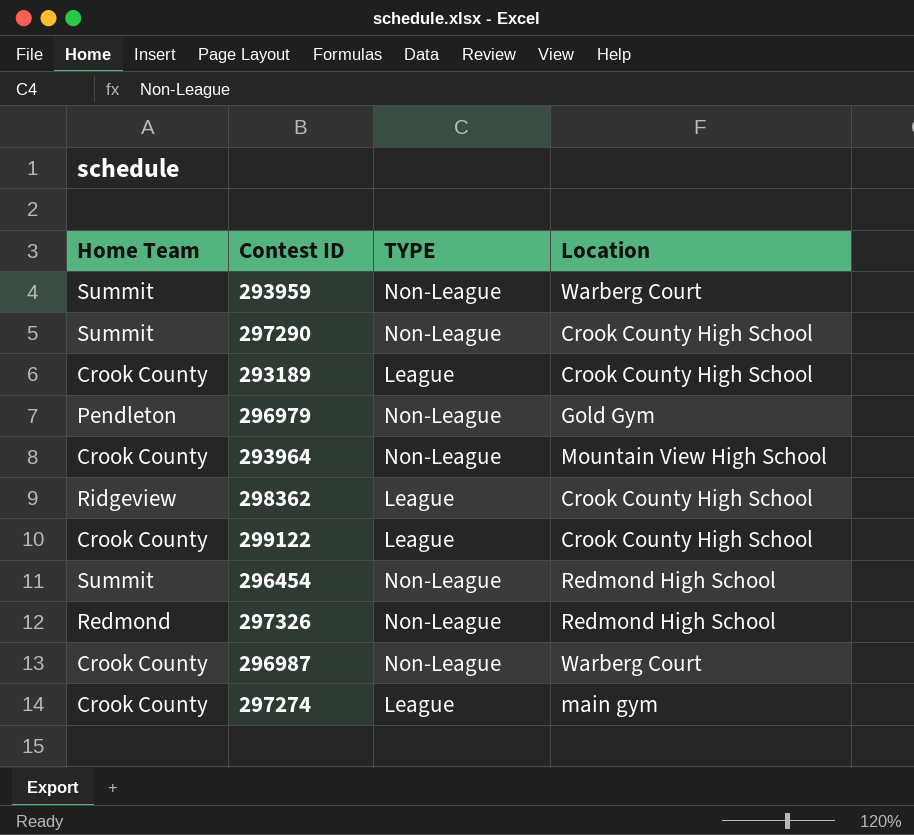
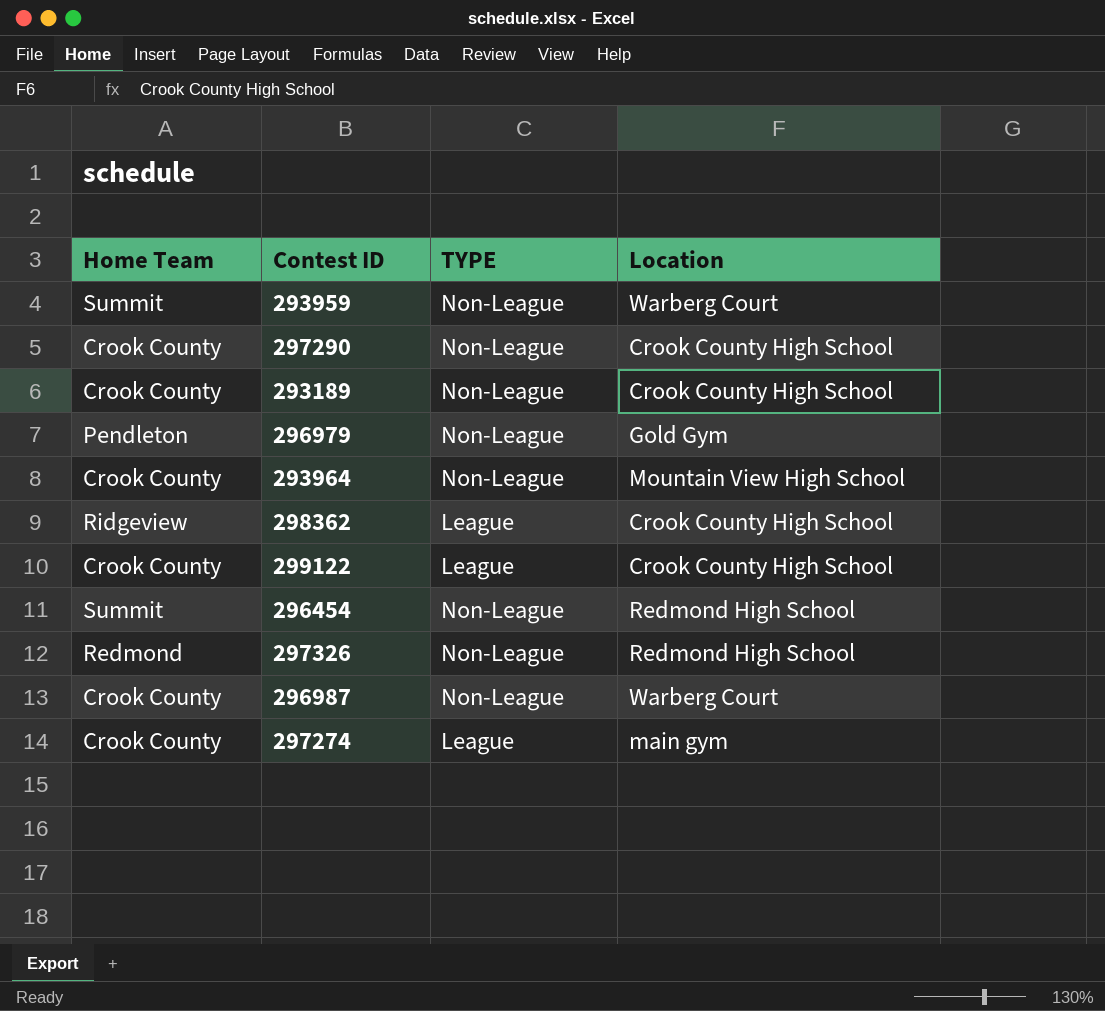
297290 | Home Team: Summit -> Crook County
293189 | TYPE: League -> Non-League

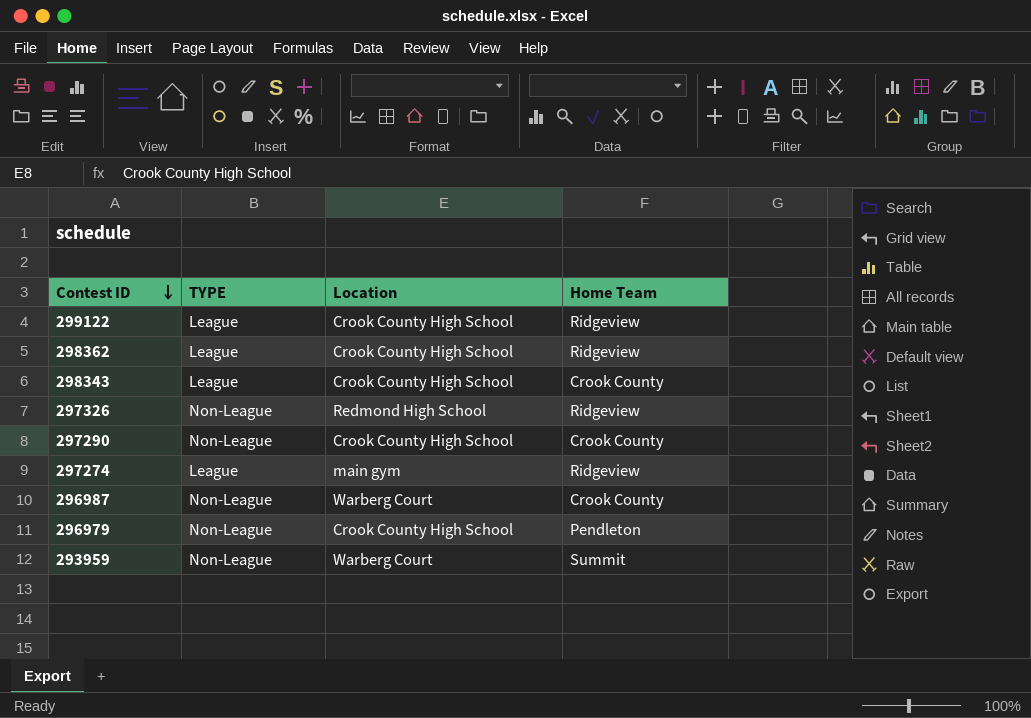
row order: none -> Contest ID descending
column Home Team | position: 1 -> 4
row 293189: Crook County | Non-League | Crook County High School -> none
row 293964: Crook County | Non-League | Mountain View High School -> none
row 296454: Summit | Non-League | Redmond High School -> none
299122 | Home Team: Crook County -> Ridgeview
row 298343: none -> League | Crook County High School | Crook County
297326 | Home Team: Redmond -> Ridgeview
297274 | Home Team: Crook County -> Ridgeview
296979 | Location: Gold Gym -> Crook County High School

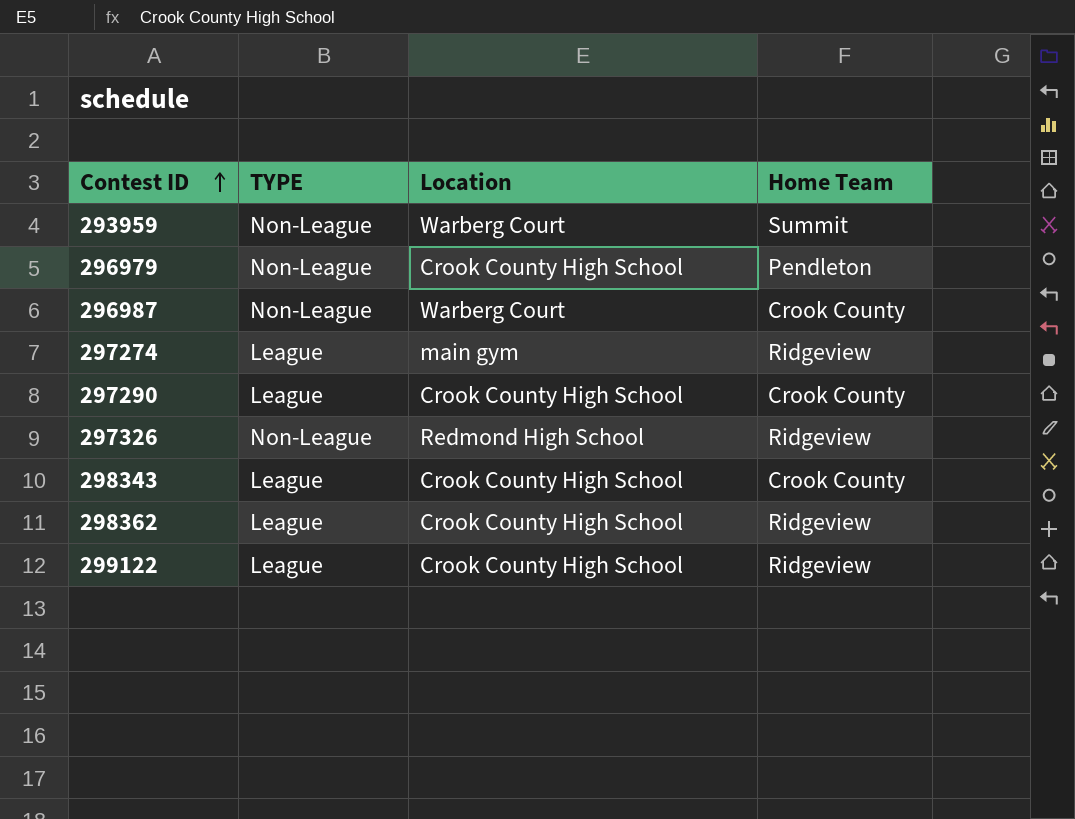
row order: Contest ID descending -> Contest ID ascending
297290 | TYPE: Non-League -> League

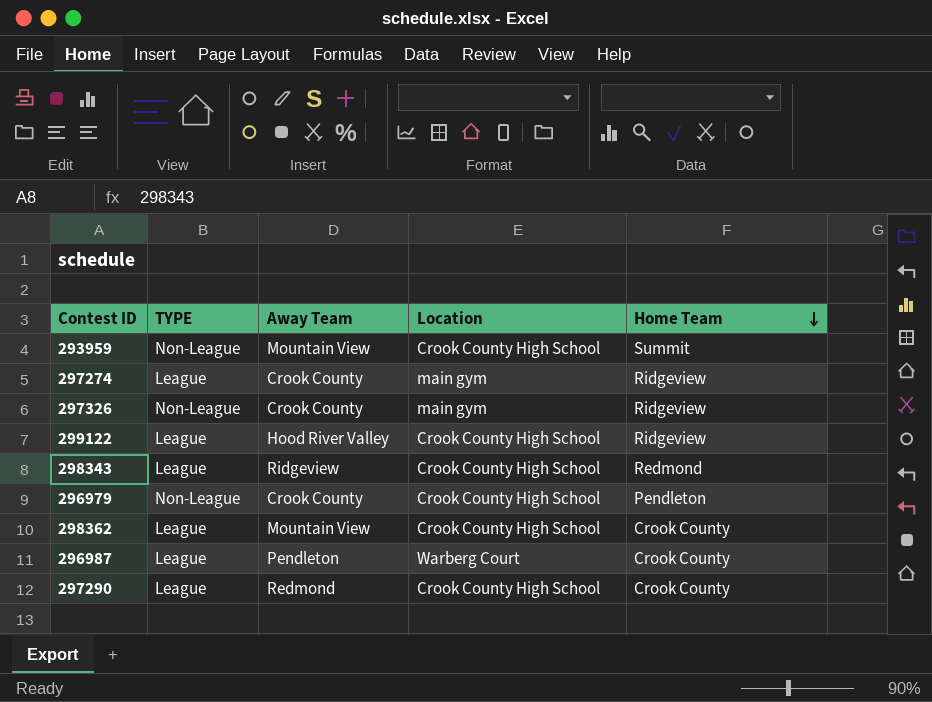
row order: Contest ID ascending -> Home Team descending
column Away Team | position: none -> 3
293959 | Location: Warberg Court -> Crook County High School
297326 | Location: Redmond High School -> main gym
298343 | Home Team: Crook County -> Redmond
298362 | Home Team: Ridgeview -> Crook County
296987 | TYPE: Non-League -> League

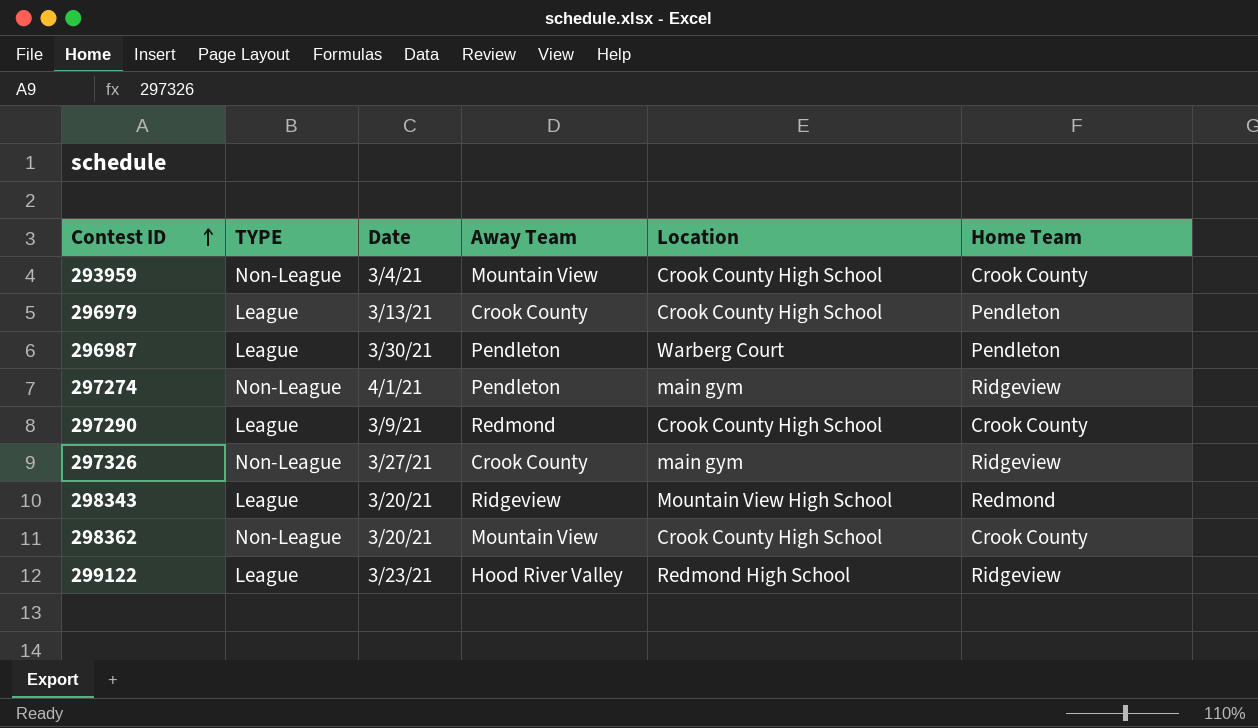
row order: Home Team descending -> Contest ID ascending
column Date | position: none -> 3
293959 | Home Team: Summit -> Crook County
296979 | TYPE: Non-League -> League
296987 | Home Team: Crook County -> Pendleton
297274 | TYPE: League -> Non-League
297274 | Away Team: Crook County -> Pendleton
298343 | Location: Crook County High School -> Mountain View High School
298362 | TYPE: League -> Non-League
299122 | Location: Crook County High School -> Redmond High School

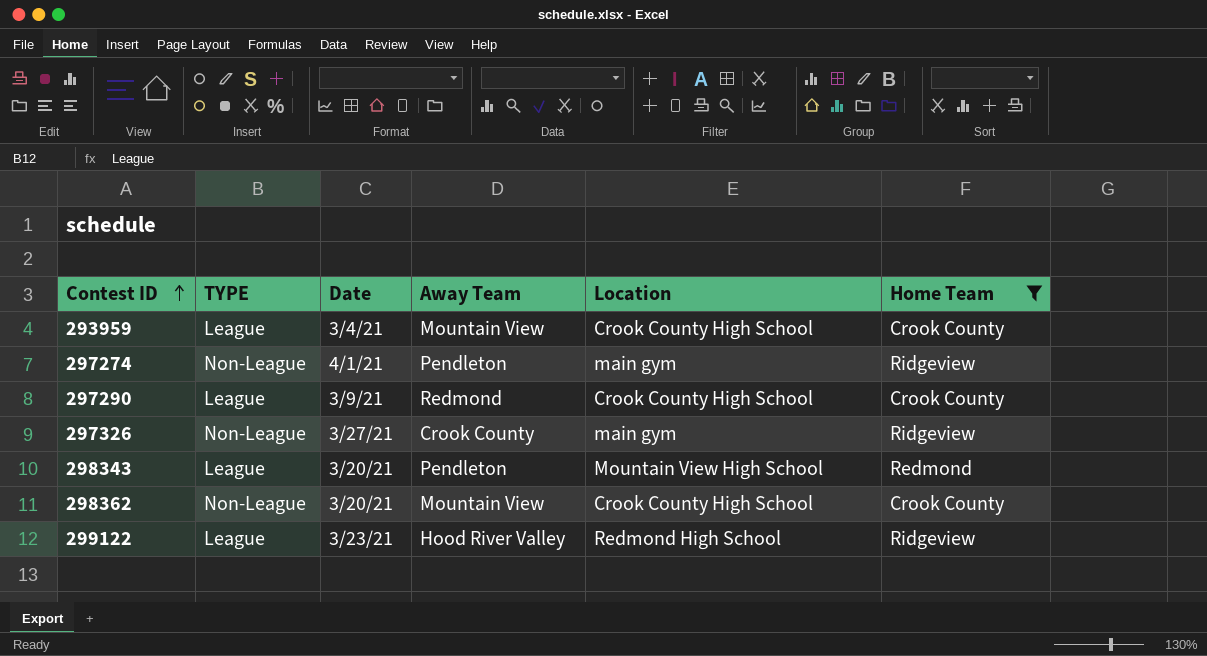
filter: none -> Home Team != Pendleton
293959 | TYPE: Non-League -> League
298343 | Away Team: Ridgeview -> Pendleton

